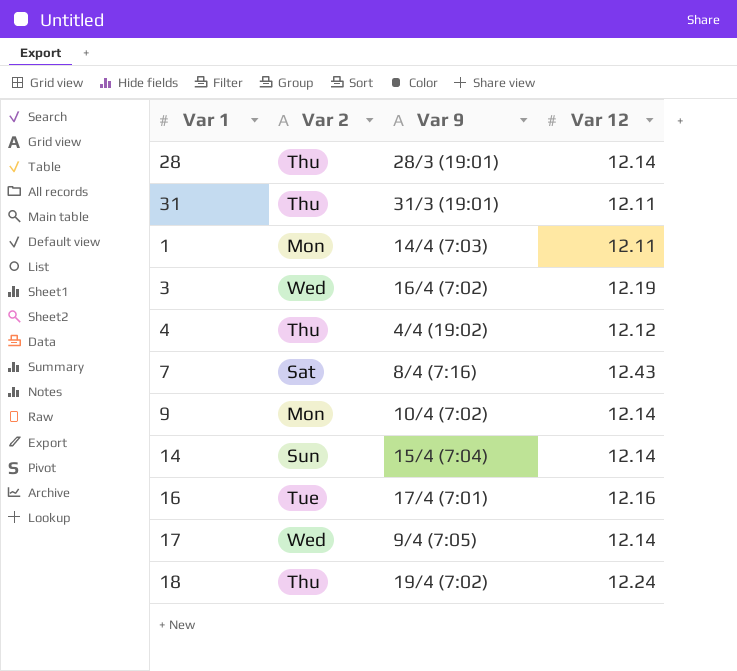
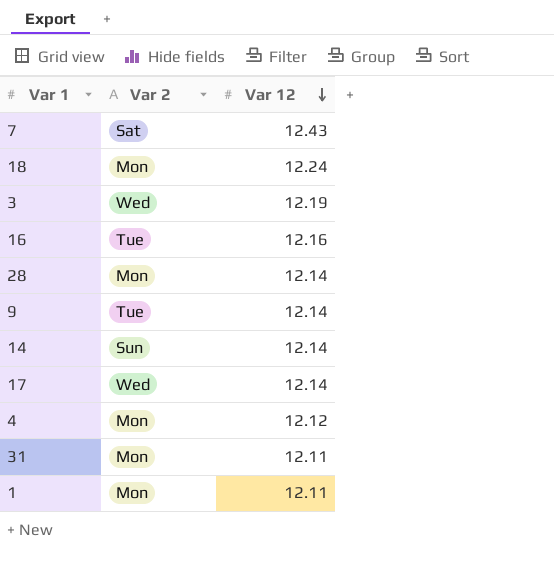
row order: none -> Var 12 descending
column Var 9 | position: 3 -> none
18 | Var 2: Thu -> Mon
28 | Var 2: Thu -> Mon
9 | Var 2: Mon -> Tue
4 | Var 2: Thu -> Mon
31 | Var 2: Thu -> Mon

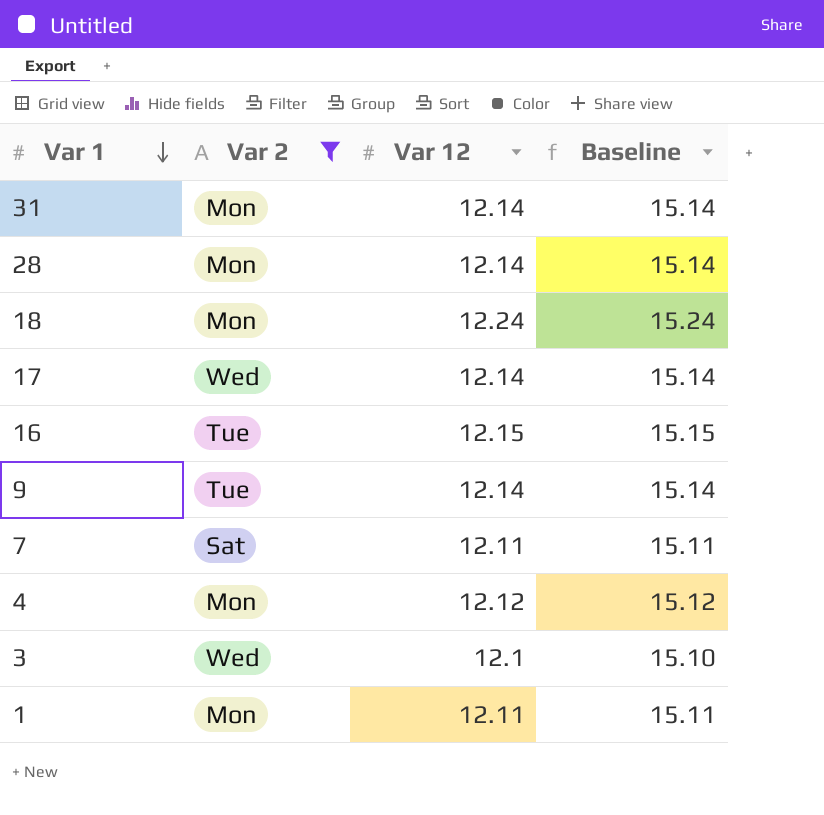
filter: none -> Var 2 != Sun
row order: Var 12 descending -> Var 1 descending
column Baseline | formula: none -> [Var 12] + 3
31 | Var 12: 12.11 -> 12.14
16 | Var 12: 12.16 -> 12.15
7 | Var 12: 12.43 -> 12.11
3 | Var 12: 12.19 -> 12.1

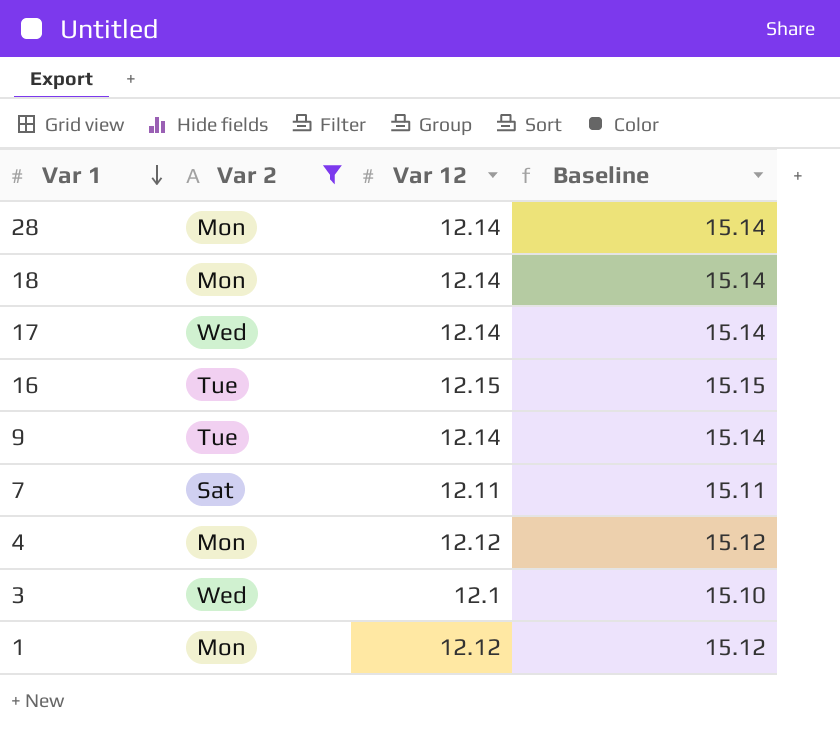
row 31: Mon | 12.14 | 15.14 -> none
18 | Var 12: 12.24 -> 12.14
18 | Baseline: 15.24 -> 15.14
1 | Var 12: 12.11 -> 12.12
1 | Baseline: 15.11 -> 15.12

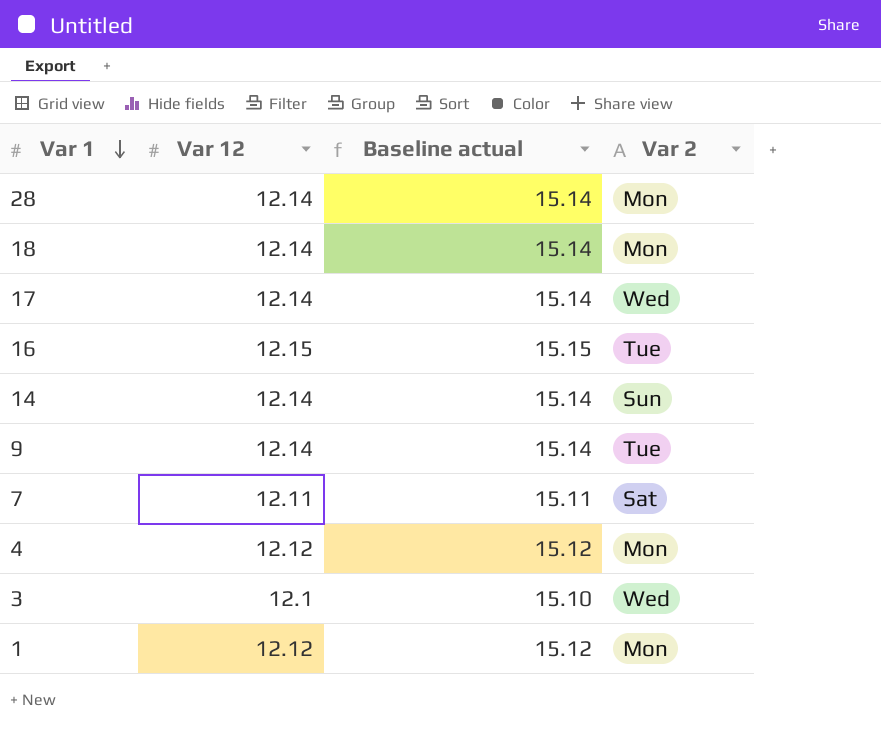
filter: Var 2 != Sun -> none
column name: Baseline -> Baseline actual
column Var 2 | position: 2 -> 4

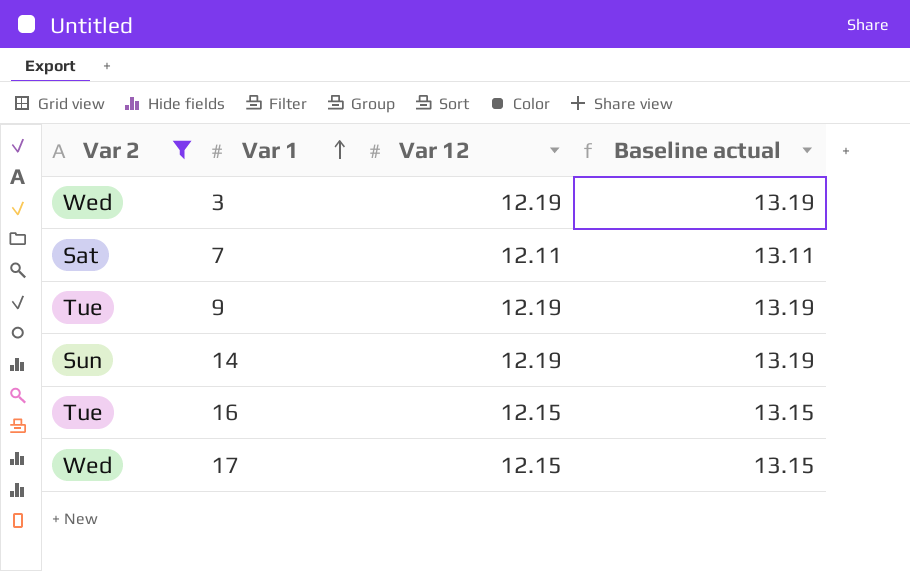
filter: none -> Var 2 != Mon
row order: Var 1 descending -> Var 1 ascending
column Var 2 | position: 4 -> 1
column Baseline actual | formula: [Var 12] + 3 -> [Var 12] + 1
3 | Var 12: 12.1 -> 12.19
9 | Var 12: 12.14 -> 12.19
14 | Var 12: 12.14 -> 12.19
17 | Var 12: 12.14 -> 12.15

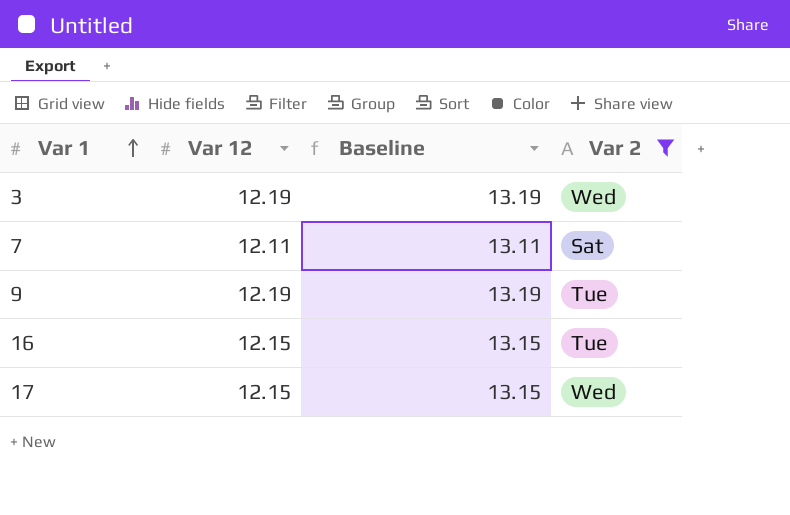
column name: Baseline actual -> Baseline
column Var 2 | position: 1 -> 4
row 14: Sun | 12.19 | 13.19 -> none

